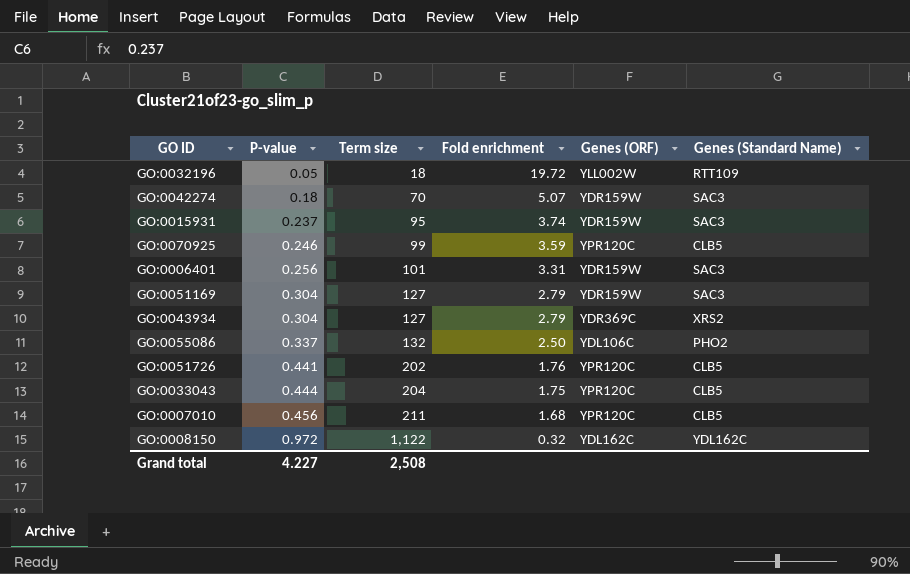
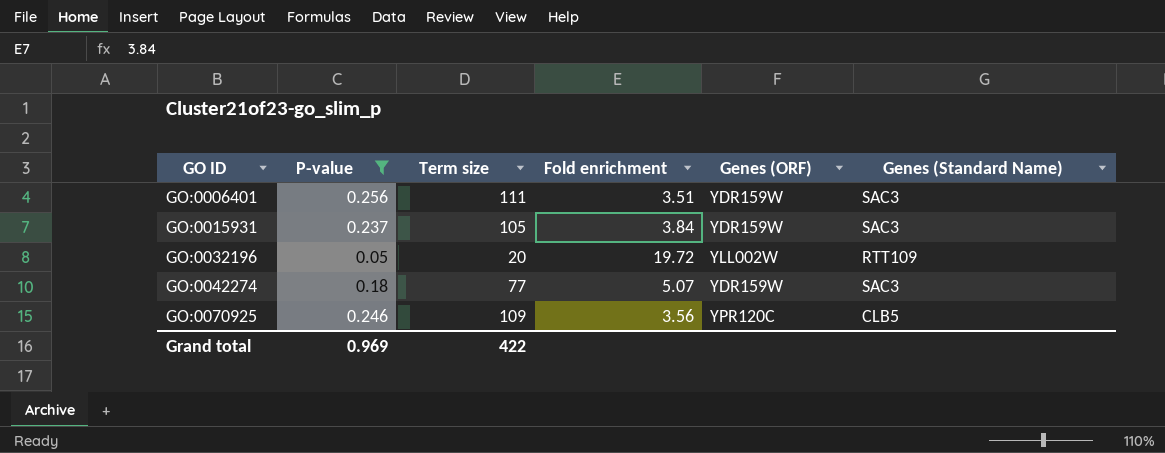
filter: none -> P-value <= 0.256
row order: P-value ascending -> GO ID ascending
GO:0006401 | Term size: 101 -> 111
GO:0006401 | Fold enrichment: 3.31 -> 3.51
GO:0015931 | Term size: 95 -> 105
GO:0015931 | Fold enrichment: 3.74 -> 3.84
GO:0032196 | Term size: 18 -> 20
GO:0042274 | Term size: 70 -> 77
GO:0070925 | Term size: 99 -> 109
GO:0070925 | Fold enrichment: 3.59 -> 3.56
Grand total | P-value: 4.227 -> 0.969
Grand total | Term size: 2,508 -> 422

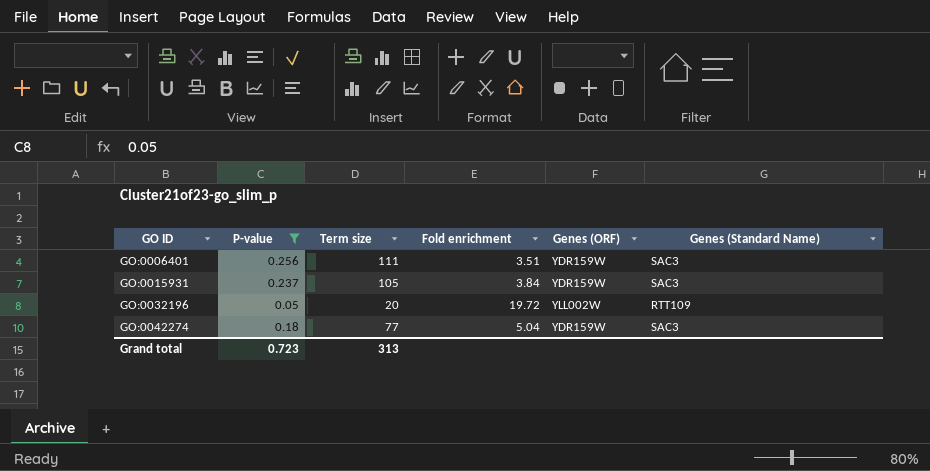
row GO:0070925: 0.246 | 109 | 3.56 | YPR120C | CLB5 -> none
GO:0042274 | Fold enrichment: 5.07 -> 5.04
Grand total | P-value: 0.969 -> 0.723
Grand total | Term size: 422 -> 313

